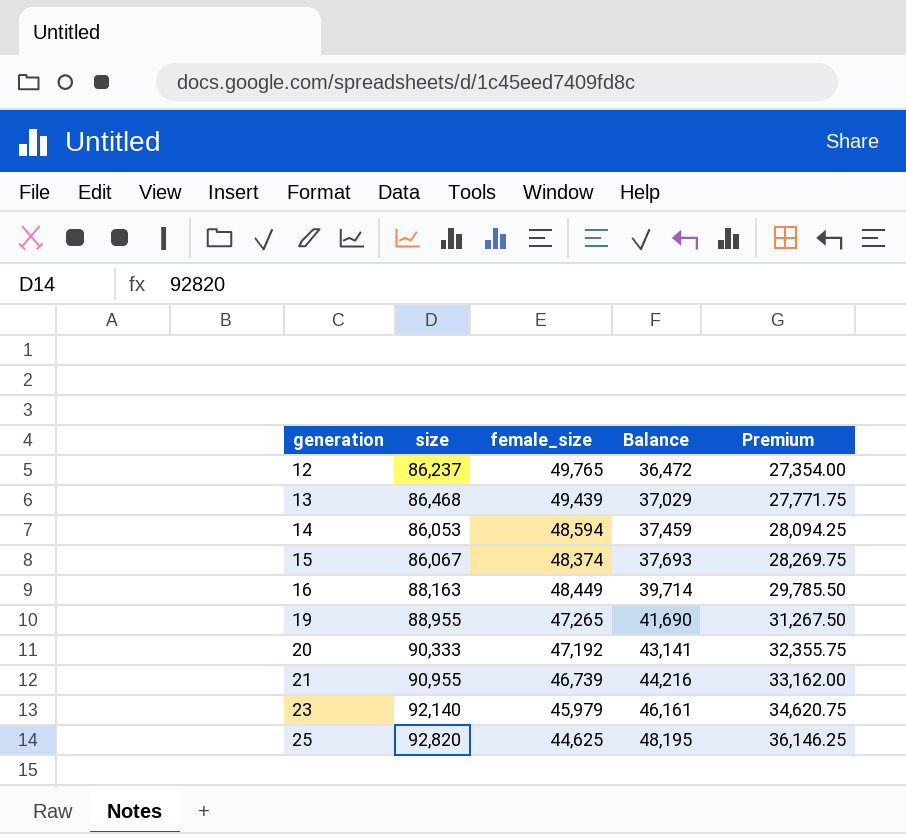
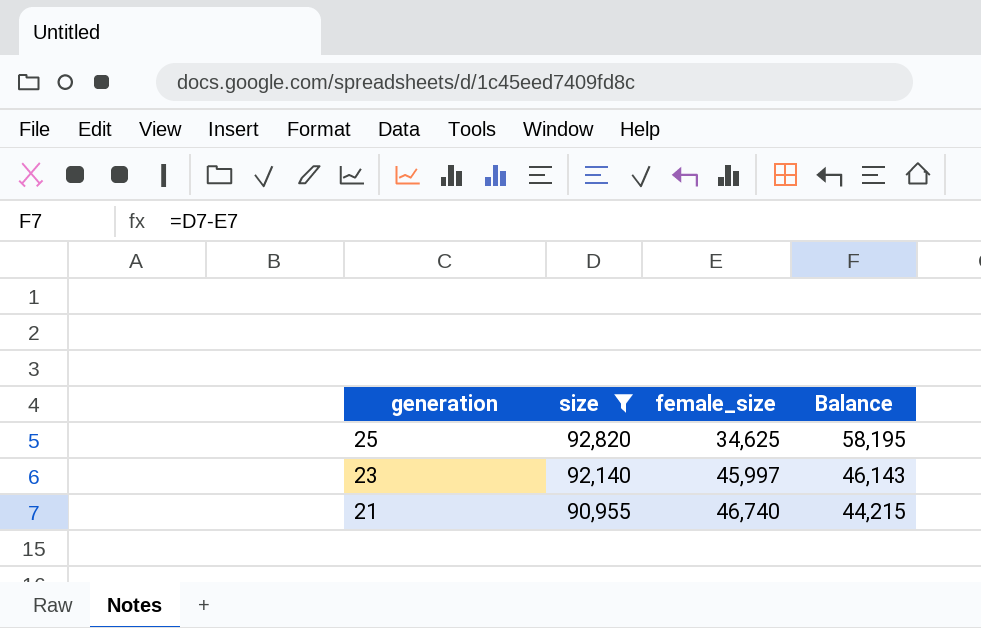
filter: none -> size >= 90,955
row order: generation ascending -> generation descending
column Premium | formula: [Balance] * 0.75 -> none
25 | female_size: 44,625 -> 34,625
25 | Balance: 48,195 -> 58,195
23 | female_size: 45,979 -> 45,997
23 | Balance: 46,161 -> 46,143
21 | female_size: 46,739 -> 46,740
21 | Balance: 44,216 -> 44,215

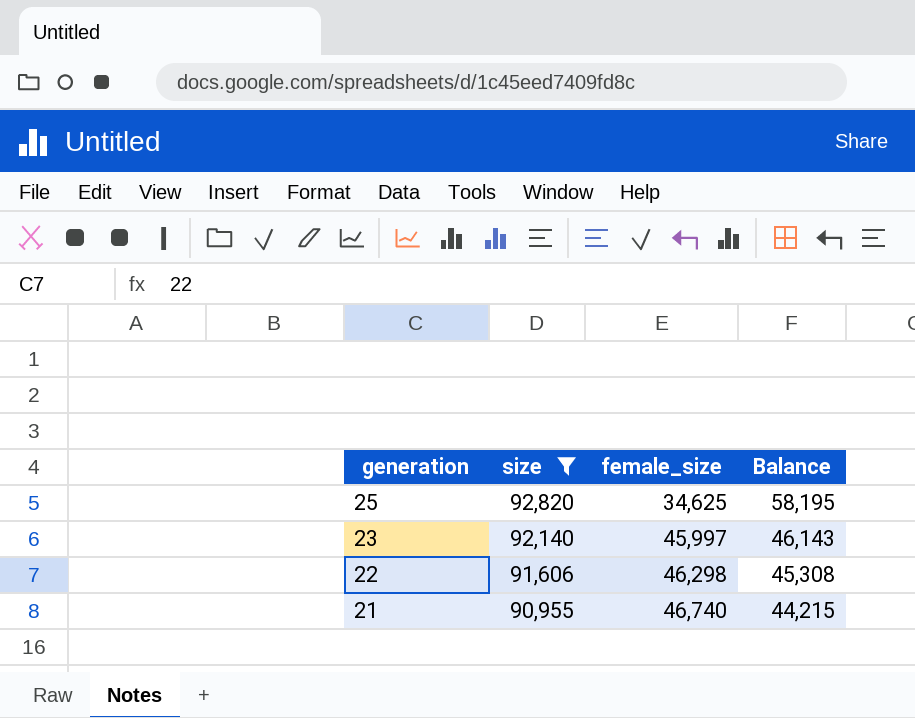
row 22: none -> 91,606 | 46,298 | 45,308

